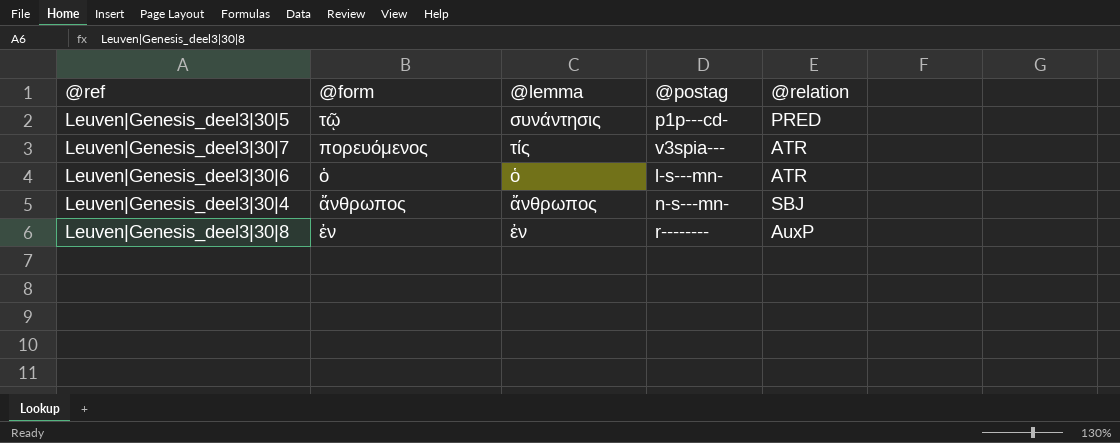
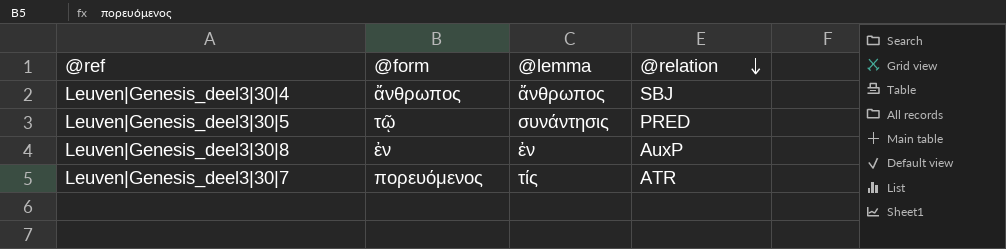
row order: none -> @relation descending
column @postag | position: 4 -> none
row Leuven|Genesis_deel3|30|6: ὁ | ὁ | l-s---mn- | ATR -> none

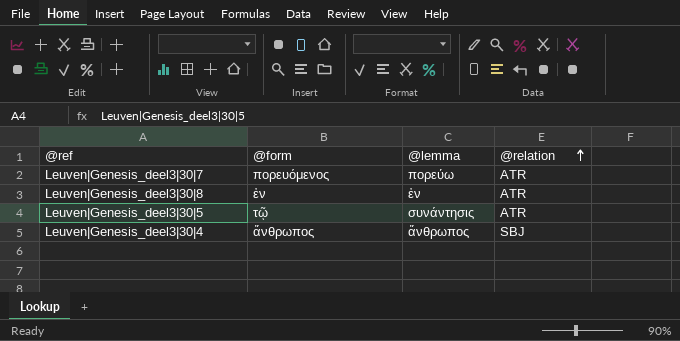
row order: @relation descending -> @relation ascending
Leuven|Genesis_deel3|30|7 | @lemma: τίς -> πορεύω
Leuven|Genesis_deel3|30|8 | @relation: AuxP -> ATR
Leuven|Genesis_deel3|30|5 | @relation: PRED -> ATR

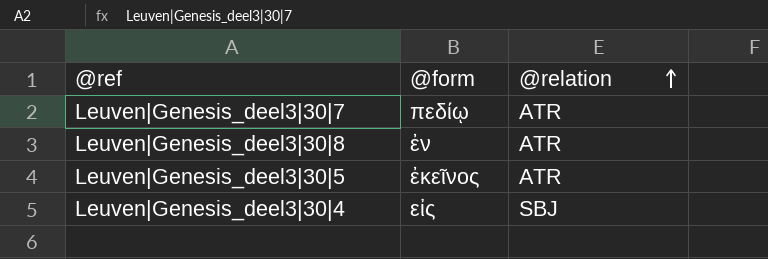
column @lemma | position: 3 -> none
Leuven|Genesis_deel3|30|7 | @form: πορευόμενος -> πεδίῳ
Leuven|Genesis_deel3|30|5 | @form: τῷ -> ἐκεῖνος
Leuven|Genesis_deel3|30|4 | @form: ἄνθρωπος -> εἰς

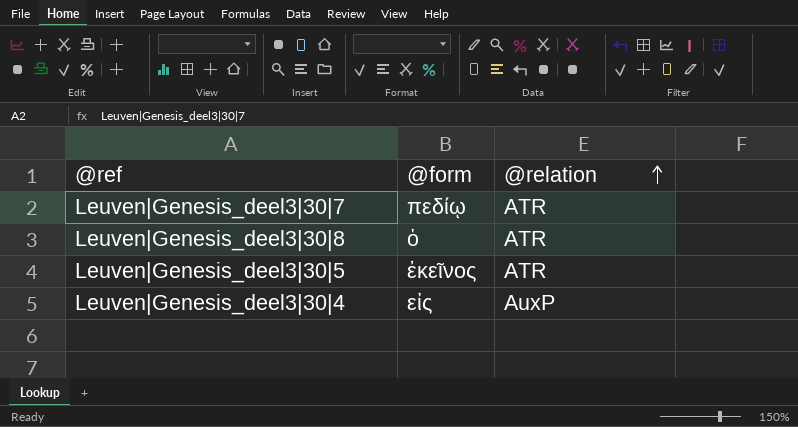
Leuven|Genesis_deel3|30|8 | @form: ἐν -> ὁ
Leuven|Genesis_deel3|30|4 | @relation: SBJ -> AuxP

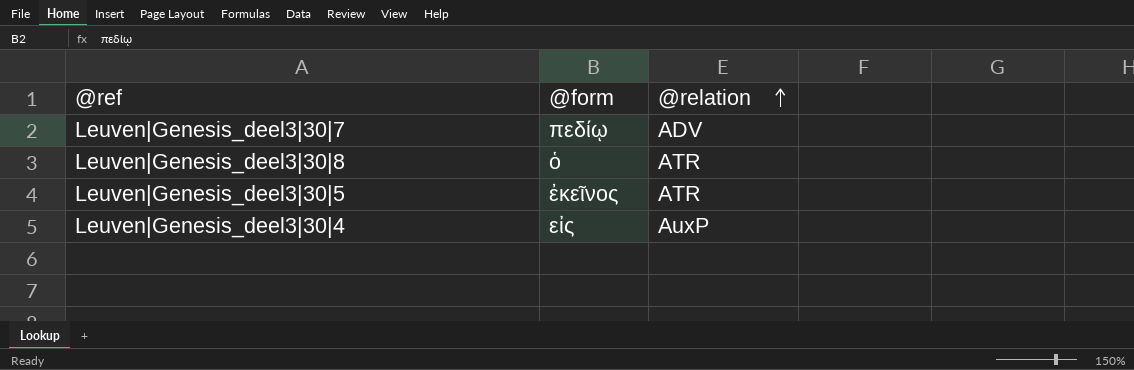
Leuven|Genesis_deel3|30|7 | @relation: ATR -> ADV

